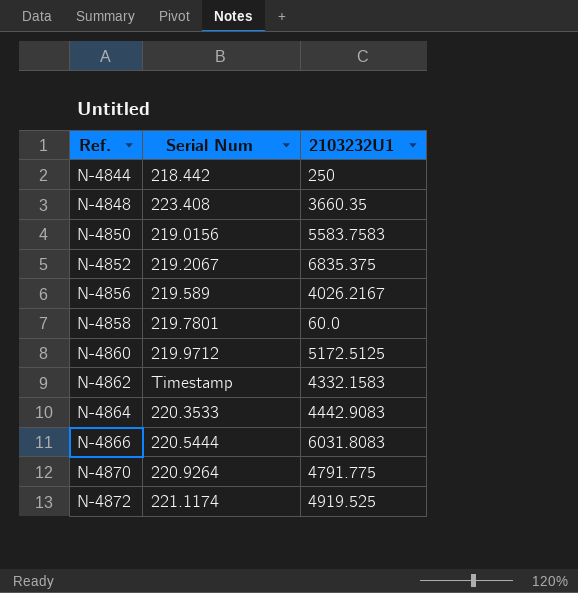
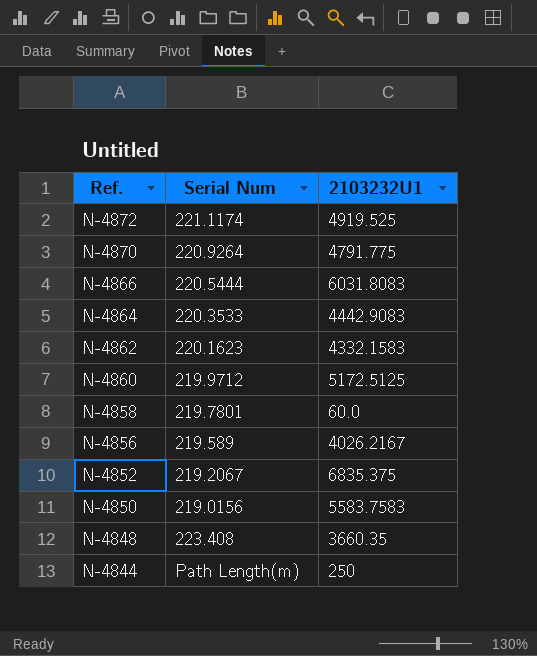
row order: Ref. ascending -> Ref. descending
N-4862 | Serial Num: Timestamp -> 220.1623
N-4844 | Serial Num: 218.442 -> Path Length(m)

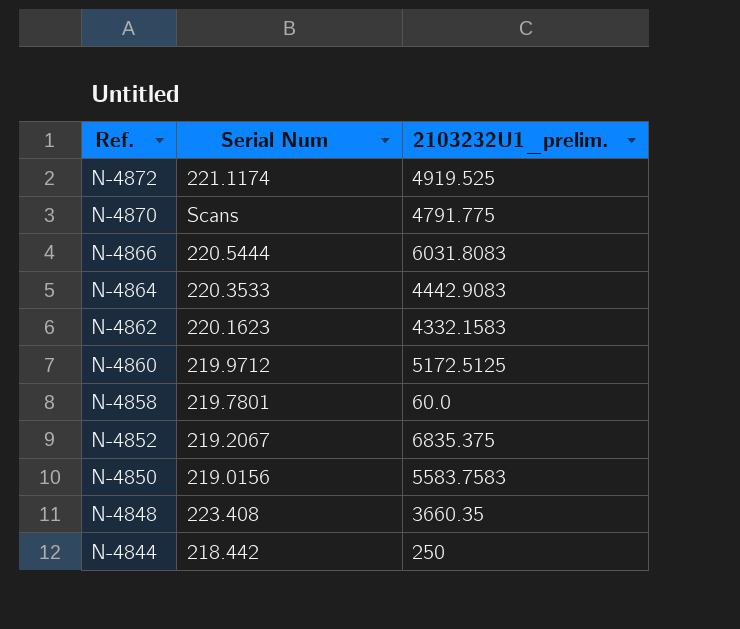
column name: 2103232U1 -> 2103232U1_prelim.
row N-4856: 219.589 | 4026.2167 -> none
N-4870 | Serial Num: 220.9264 -> Scans
N-4844 | Serial Num: Path Length(m) -> 218.442

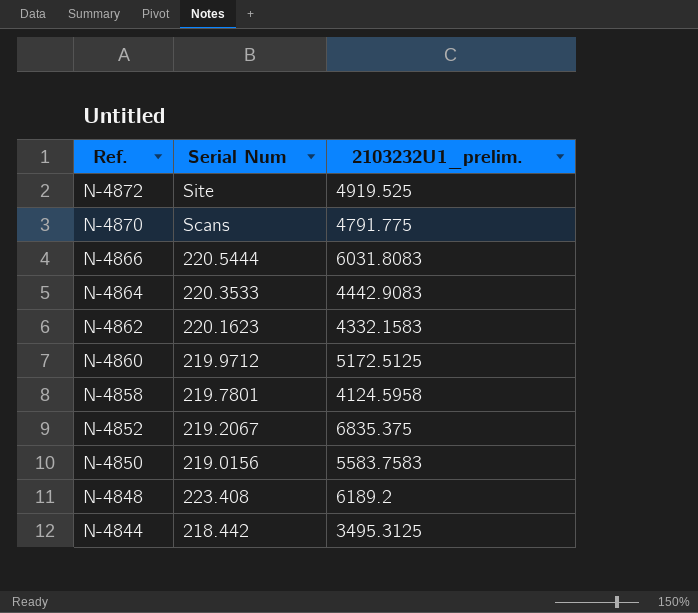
N-4872 | Serial Num: 221.1174 -> Site
N-4858 | 2103232U1_prelim.: 60.0 -> 4124.5958
N-4848 | 2103232U1_prelim.: 3660.35 -> 6189.2
N-4844 | 2103232U1_prelim.: 250 -> 3495.3125

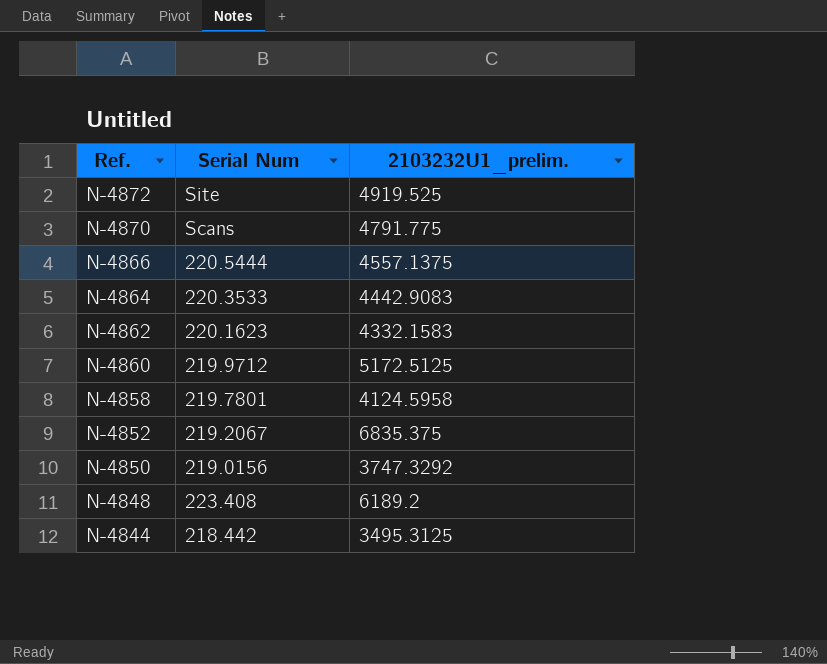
N-4866 | 2103232U1_prelim.: 6031.8083 -> 4557.1375
N-4850 | 2103232U1_prelim.: 5583.7583 -> 3747.3292

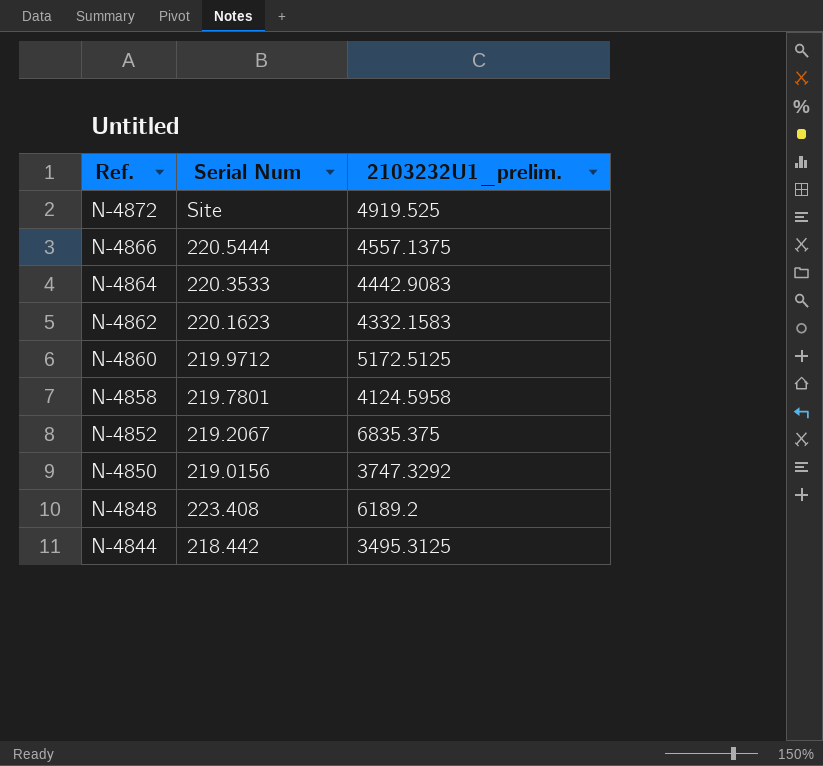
row N-4870: Scans | 4791.775 -> none

